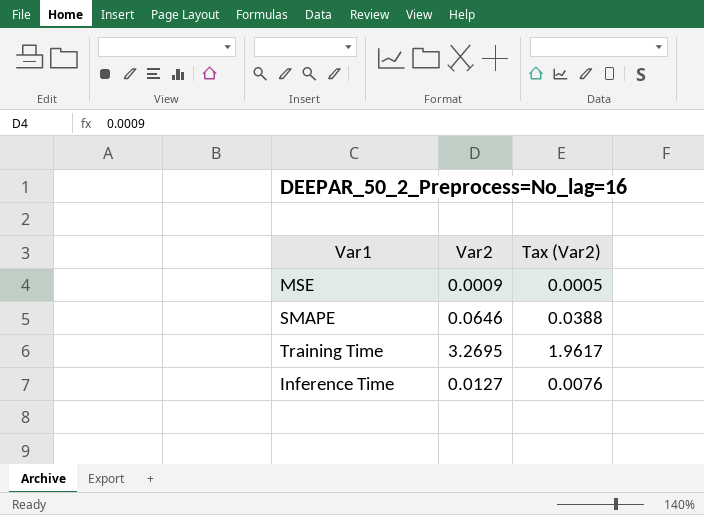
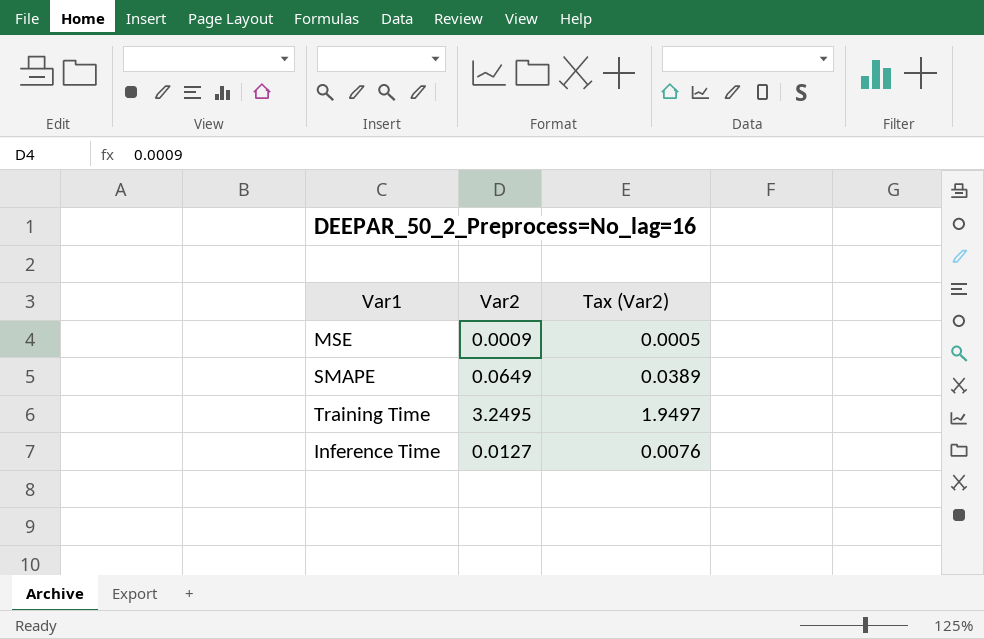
SMAPE | Var2: 0.0646 -> 0.0649
SMAPE | Tax (Var2): 0.0388 -> 0.0389
Training Time | Var2: 3.2695 -> 3.2495
Training Time | Tax (Var2): 1.9617 -> 1.9497

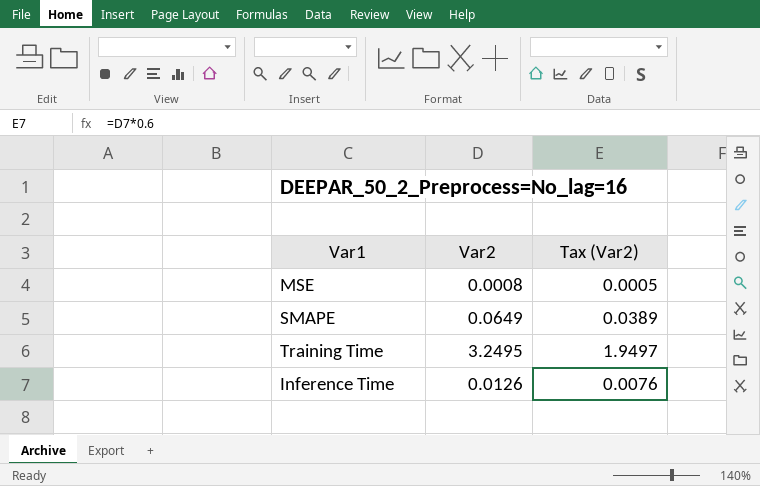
MSE | Var2: 0.0009 -> 0.0008
Inference Time | Var2: 0.0127 -> 0.0126

